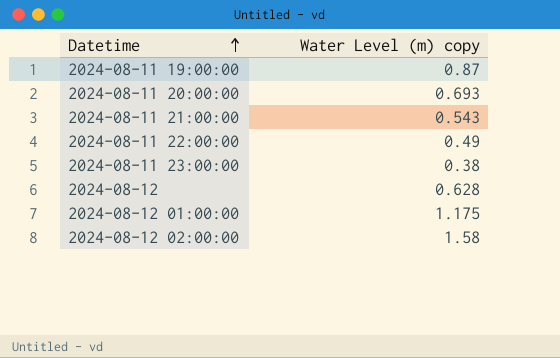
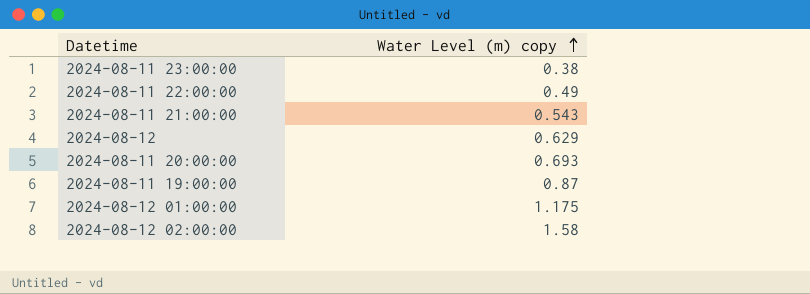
row order: Datetime ascending -> Water Level (m) copy ascending
2024-08-12 | Water Level (m) copy: 0.628 -> 0.629

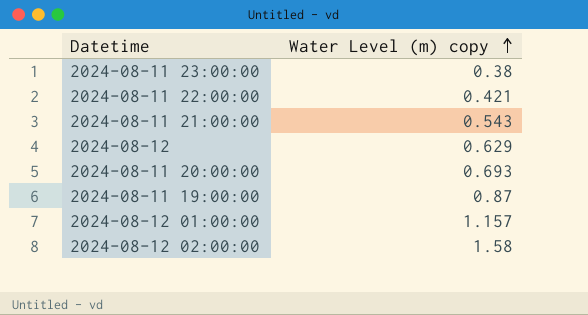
2024-08-11 22:00:00 | Water Level (m) copy: 0.49 -> 0.421
2024-08-12 01:00:00 | Water Level (m) copy: 1.175 -> 1.157

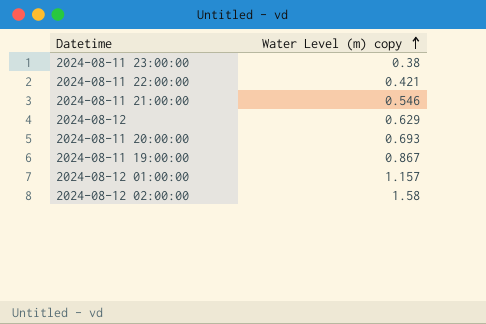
2024-08-11 21:00:00 | Water Level (m) copy: 0.543 -> 0.546
2024-08-11 19:00:00 | Water Level (m) copy: 0.87 -> 0.867

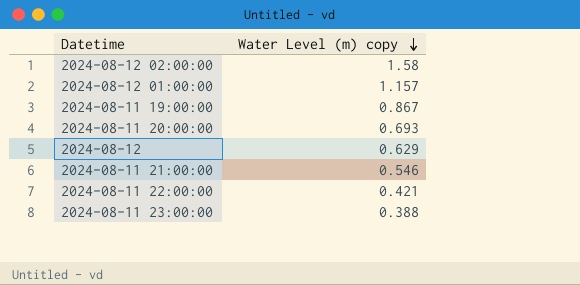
row order: Water Level (m) copy ascending -> Water Level (m) copy descending
2024-08-11 23:00:00 | Water Level (m) copy: 0.38 -> 0.388

